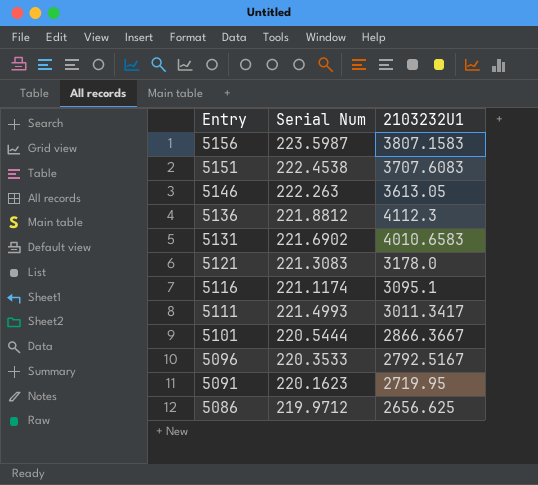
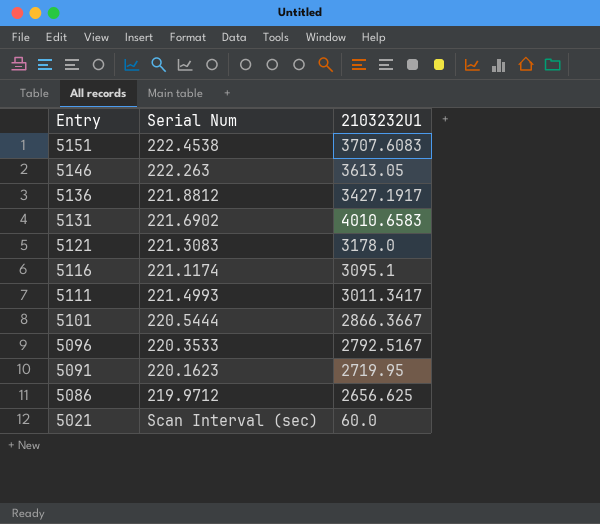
row 5156: 223.5987 | 3807.1583 -> none
5136 | 2103232U1: 4112.3 -> 3427.1917
row 5021: none -> Scan Interval (sec) | 60.0

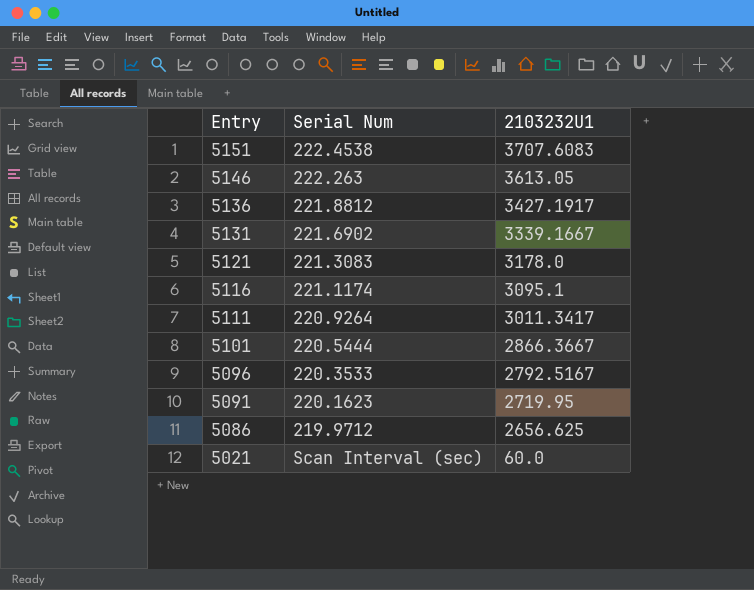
5131 | 2103232U1: 4010.6583 -> 3339.1667
5111 | Serial Num: 221.4993 -> 220.9264

